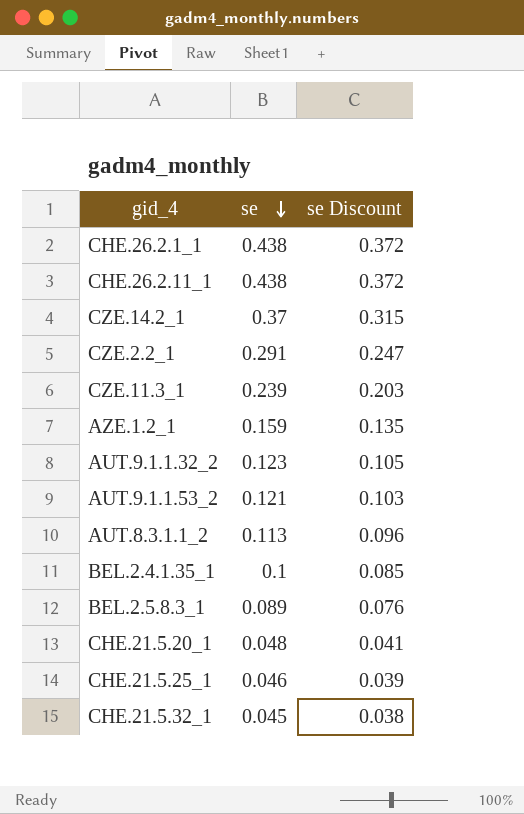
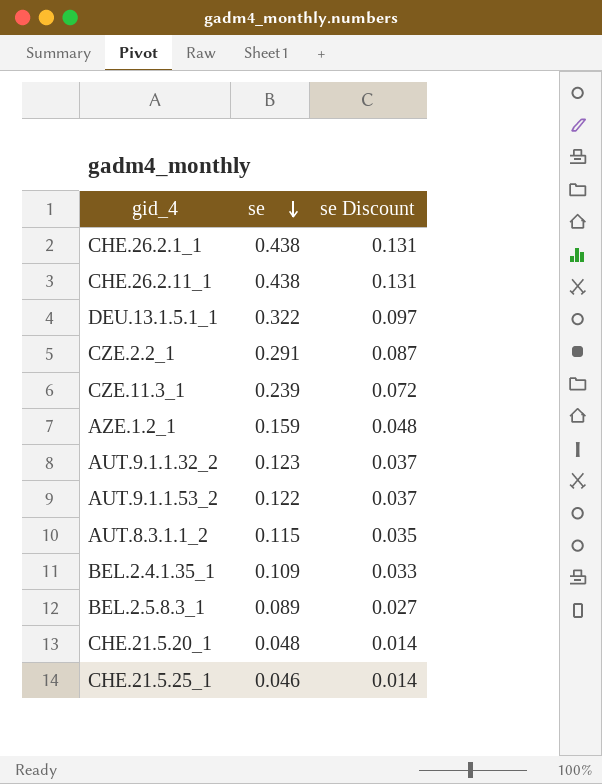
column se Discount | formula: [se] * 0.85 -> [se] * 0.3
row CZE.14.2_1: 0.37 | 0.315 -> none
row CHE.21.5.32_1: 0.045 | 0.038 -> none
row DEU.13.1.5.1_1: none -> 0.322 | 0.097
AUT.9.1.1.53_2 | se: 0.121 -> 0.122
AUT.8.3.1.1_2 | se: 0.113 -> 0.115
BEL.2.4.1.35_1 | se: 0.1 -> 0.109

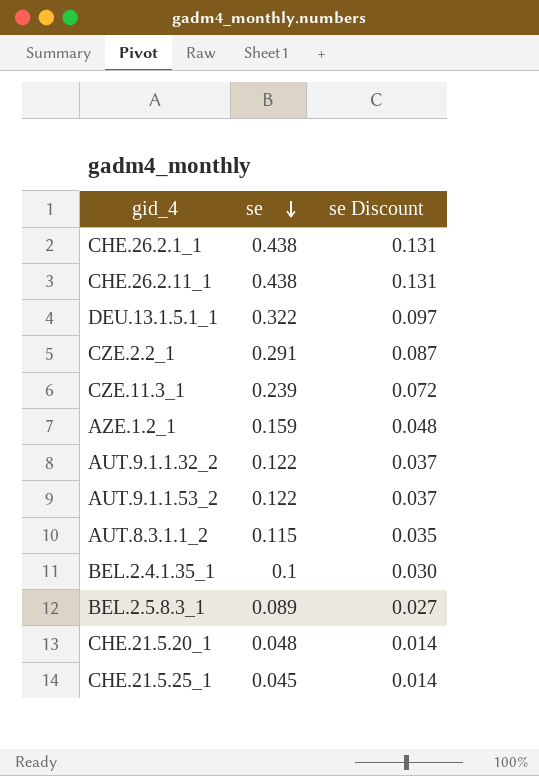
AUT.9.1.1.32_2 | se: 0.123 -> 0.122
BEL.2.4.1.35_1 | se: 0.109 -> 0.1
BEL.2.4.1.35_1 | se Discount: 0.033 -> 0.030
CHE.21.5.25_1 | se: 0.046 -> 0.045

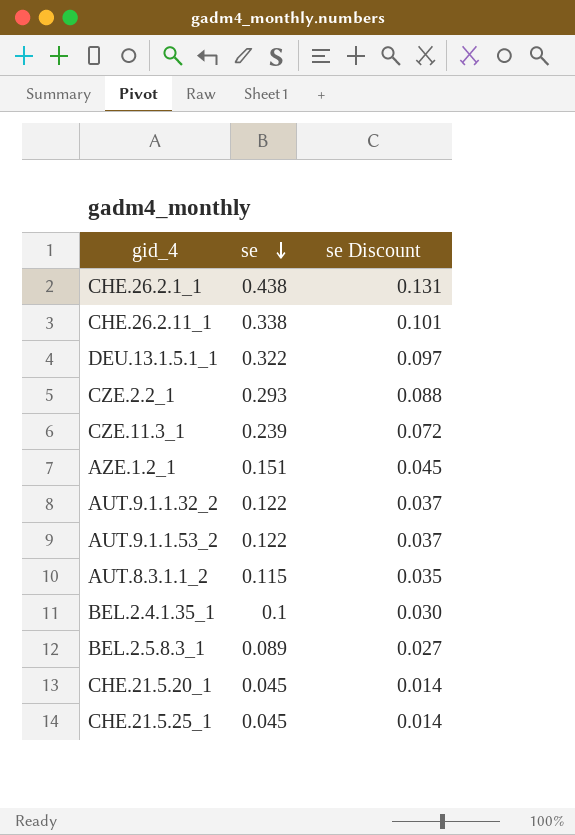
CHE.26.2.11_1 | se: 0.438 -> 0.338
CHE.26.2.11_1 | se Discount: 0.131 -> 0.101
CZE.2.2_1 | se: 0.291 -> 0.293
CZE.2.2_1 | se Discount: 0.087 -> 0.088
AZE.1.2_1 | se: 0.159 -> 0.151
AZE.1.2_1 | se Discount: 0.048 -> 0.045
CHE.21.5.20_1 | se: 0.048 -> 0.045

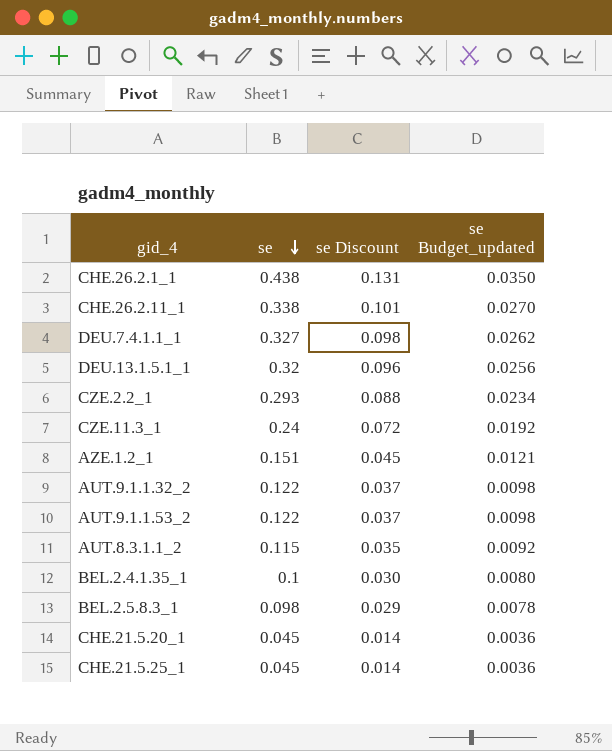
column se Budget_updated | formula: none -> [se] * 0.08
row DEU.7.4.1.1_1: none -> 0.327 | 0.098 | 0.0262
DEU.13.1.5.1_1 | se: 0.322 -> 0.32
DEU.13.1.5.1_1 | se Discount: 0.097 -> 0.096
CZE.11.3_1 | se: 0.239 -> 0.24
BEL.2.5.8.3_1 | se: 0.089 -> 0.098
BEL.2.5.8.3_1 | se Discount: 0.027 -> 0.029

